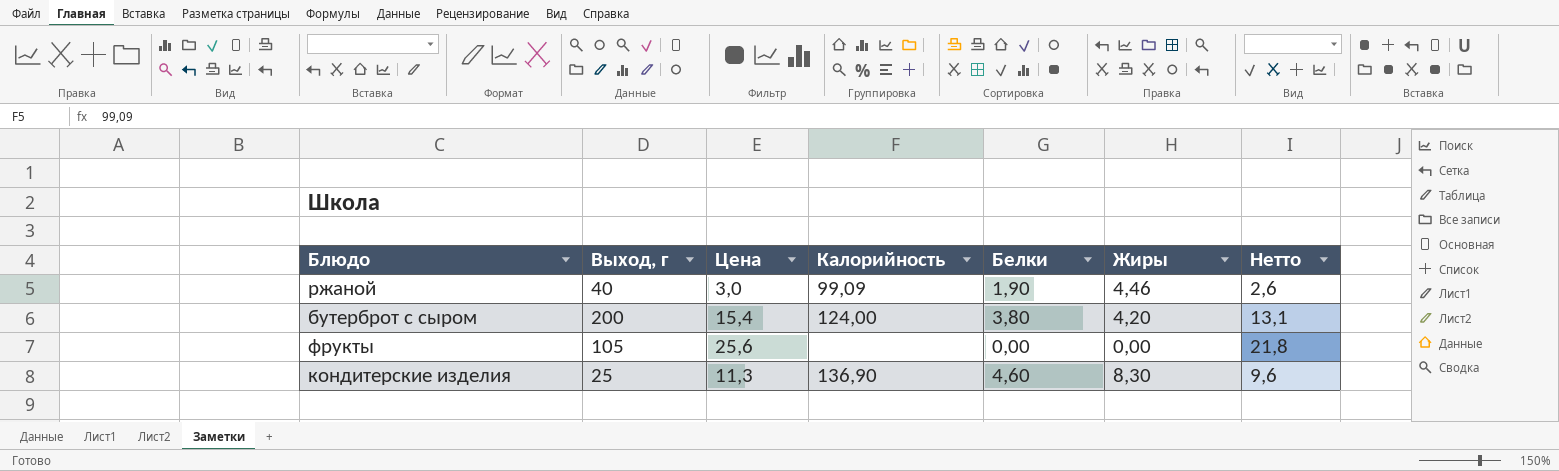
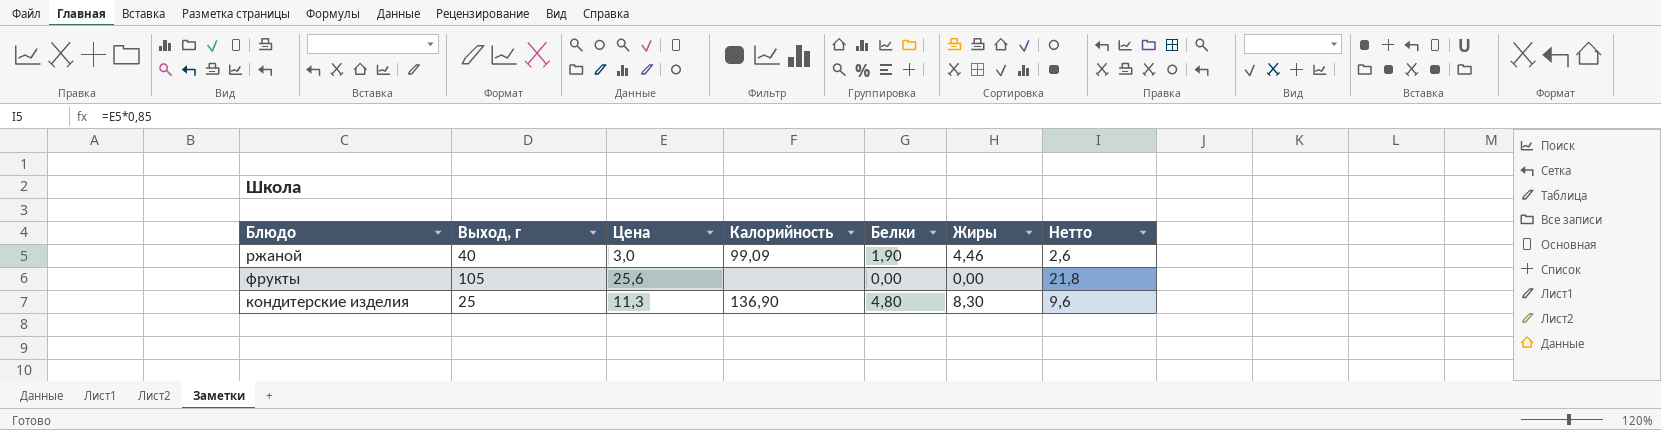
row бутерброт с сыром: 200 | 15,4 | 124,00 | 3,80 | 4,20 | 13,1 -> none
кондитерские изделия | Белки: 4,60 -> 4,80

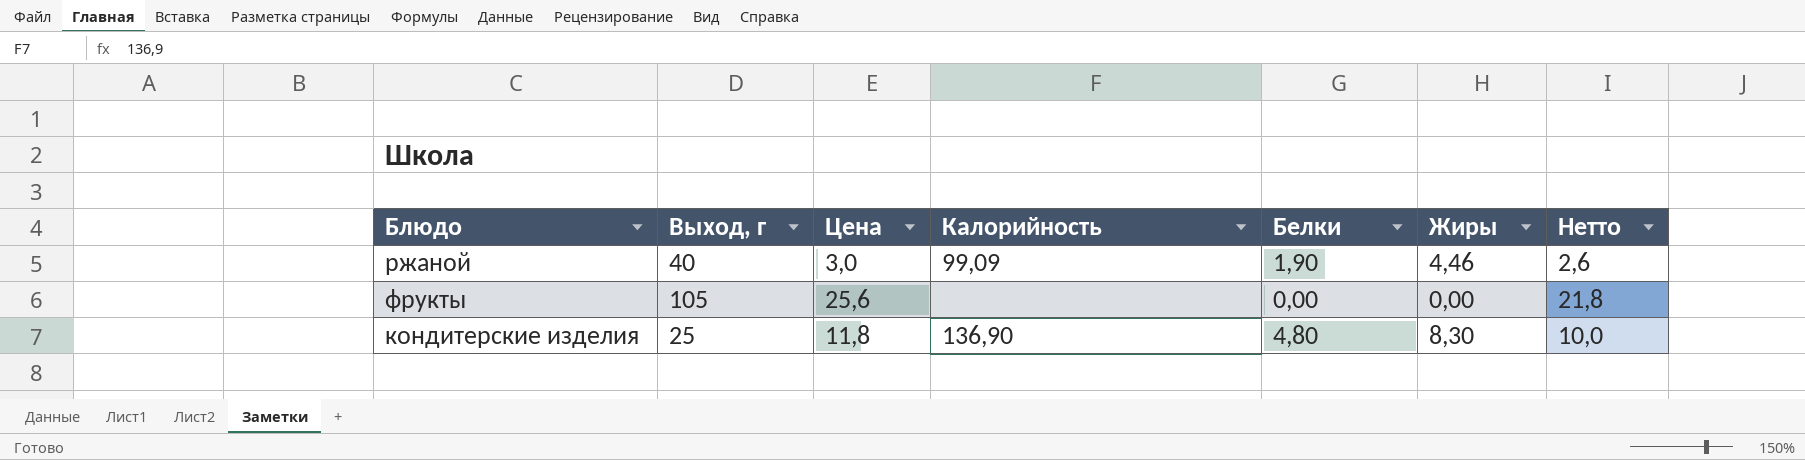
кондитерские изделия | Цена: 11,3 -> 11,8
кондитерские изделия | Нетто: 9,6 -> 10,0

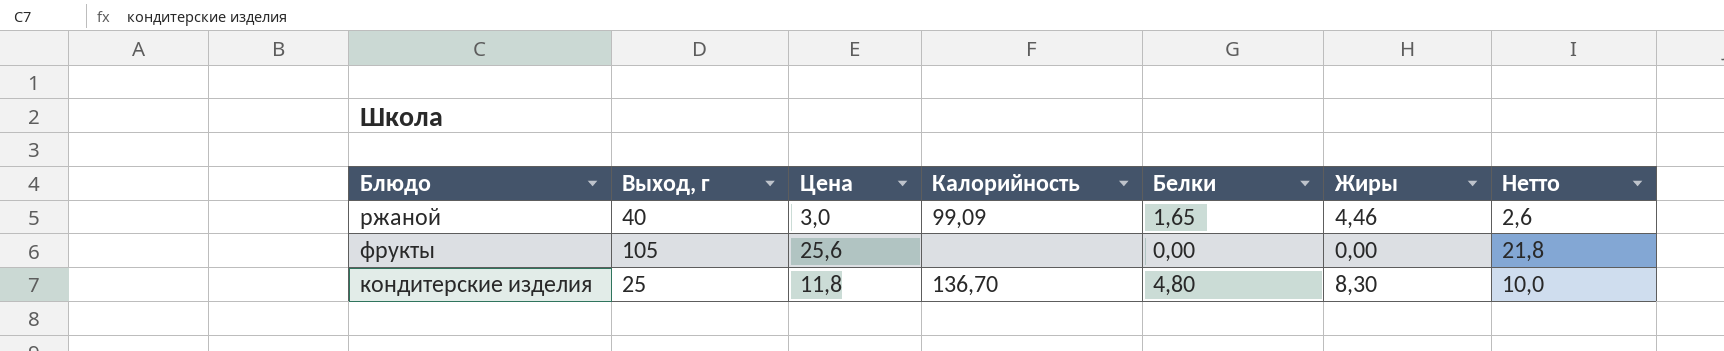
ржаной | Белки: 1,90 -> 1,65
кондитерские изделия | Калорийность: 136,90 -> 136,70

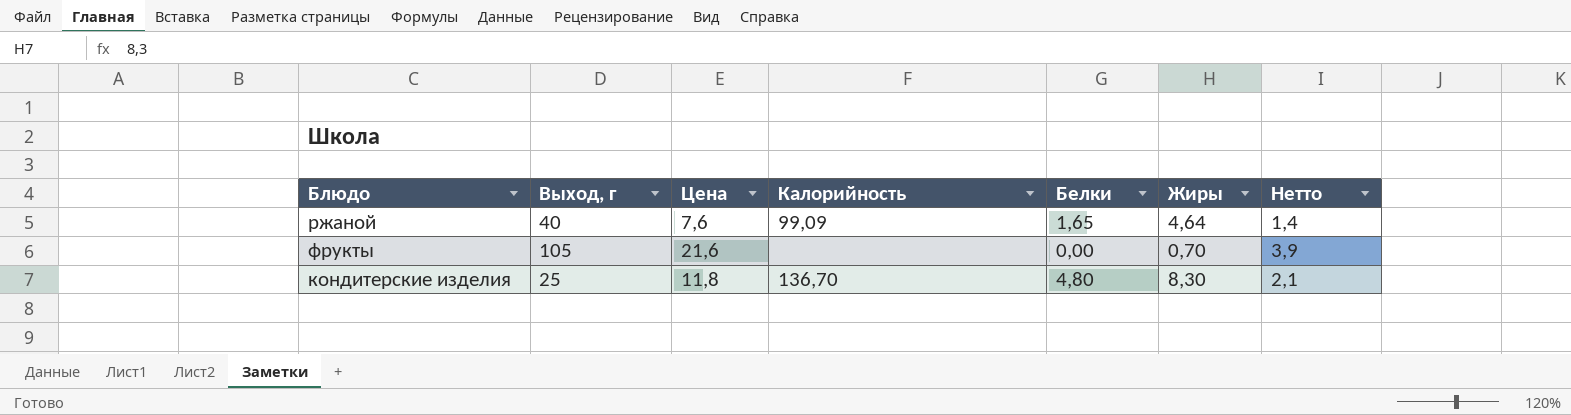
column Нетто | formula: [Цена] * 0,85 -> [Цена] * 0,18
ржаной | Цена: 3,0 -> 7,6
ржаной | Жиры: 4,46 -> 4,64
фрукты | Цена: 25,6 -> 21,6
фрукты | Жиры: 0,00 -> 0,70

